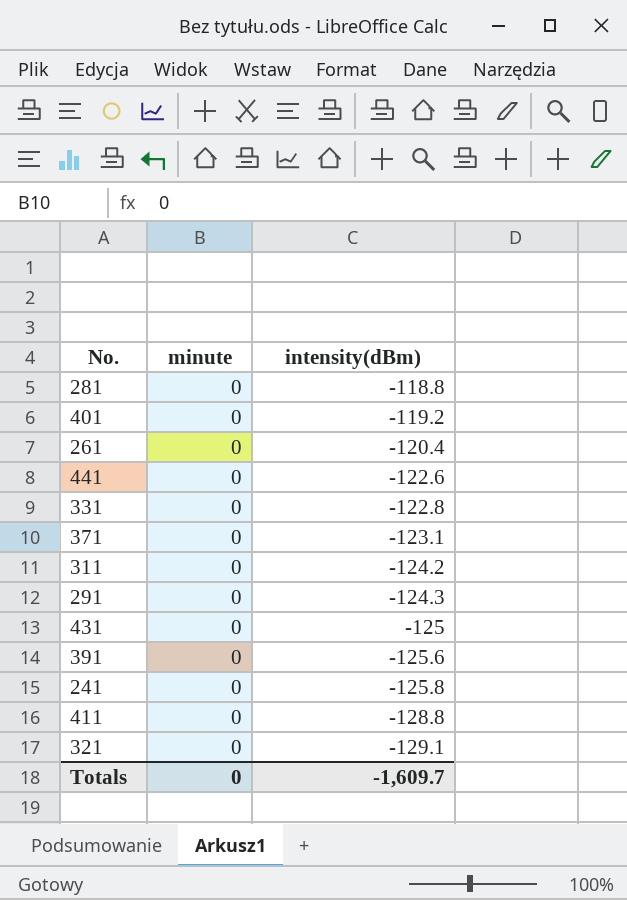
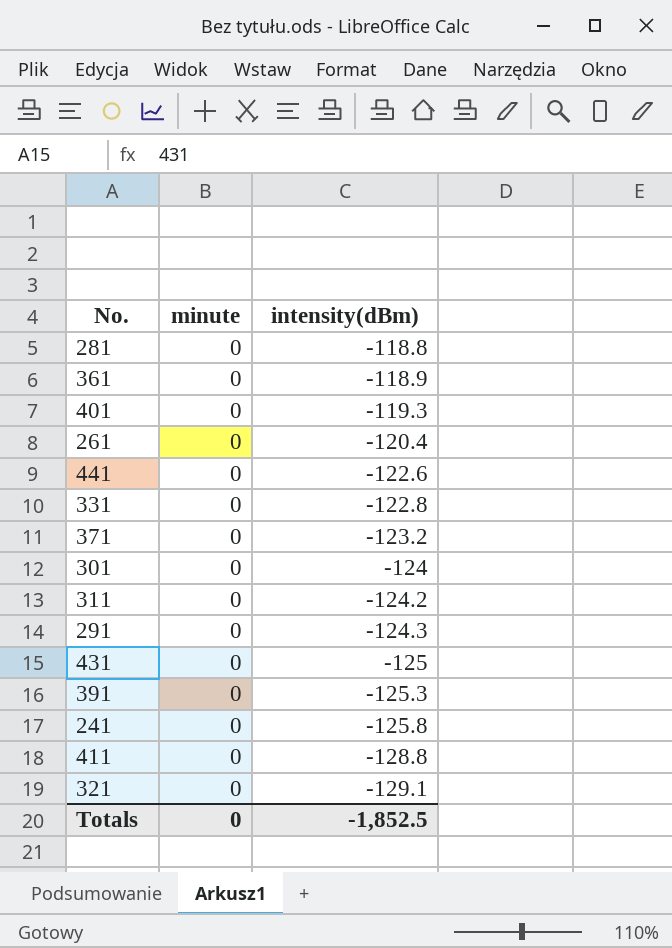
row 361: none -> 0 | -118.9
401 | intensity(dBm): -119.2 -> -119.3
371 | intensity(dBm): -123.1 -> -123.2
row 301: none -> 0 | -124
391 | intensity(dBm): -125.6 -> -125.3
Totals | intensity(dBm): -1,609.7 -> -1,852.5

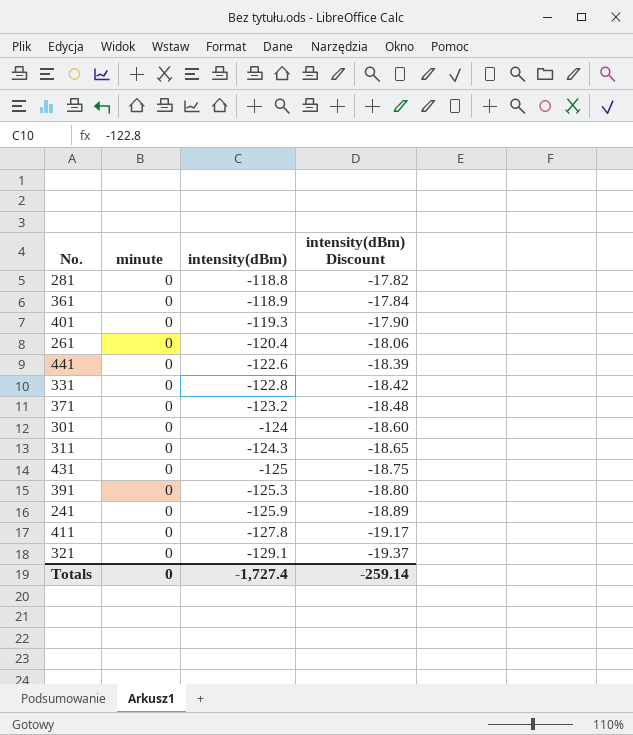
column intensity(dBm) Discount | formula: none -> [intensity(dBm)] * 0.15
row 291: 0 | -124.3 -> none
311 | intensity(dBm): -124.2 -> -124.3
241 | intensity(dBm): -125.8 -> -125.9
411 | intensity(dBm): -128.8 -> -127.8
Totals | intensity(dBm): -1,852.5 -> -1,727.4

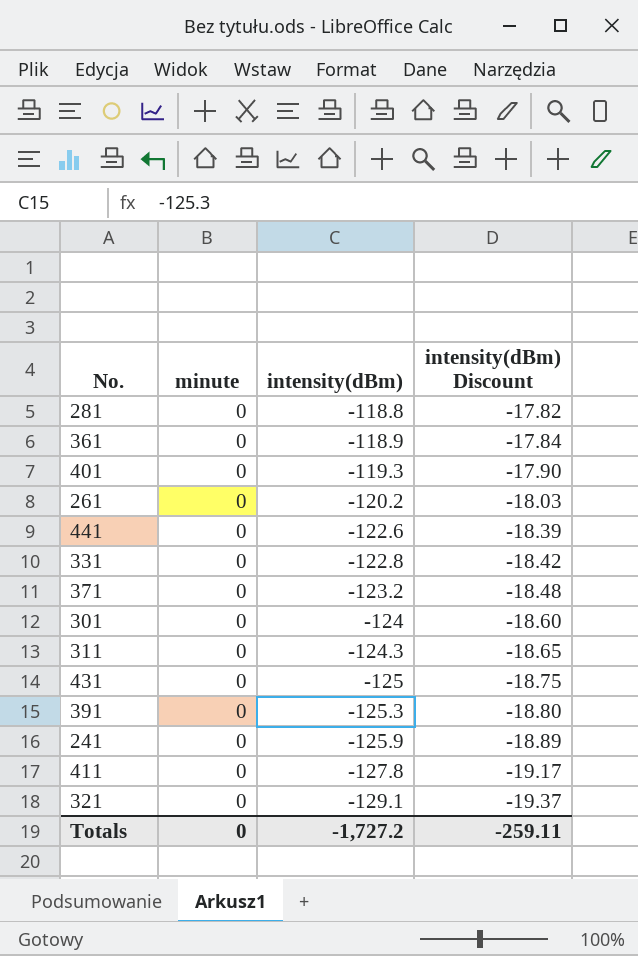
261 | intensity(dBm): -120.4 -> -120.2
261 | intensity(dBm) Discount: -18.06 -> -18.03
Totals | intensity(dBm): -1,727.4 -> -1,727.2
Totals | intensity(dBm) Discount: -259.14 -> -259.11

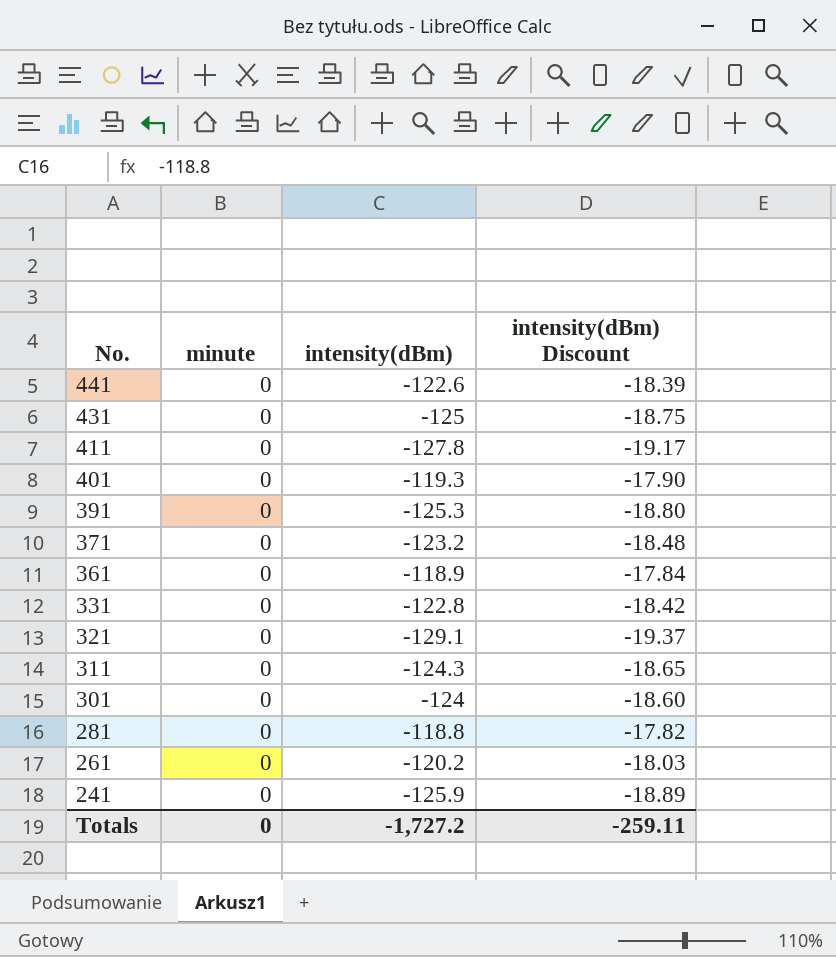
row order: intensity(dBm) descending -> No. descending

